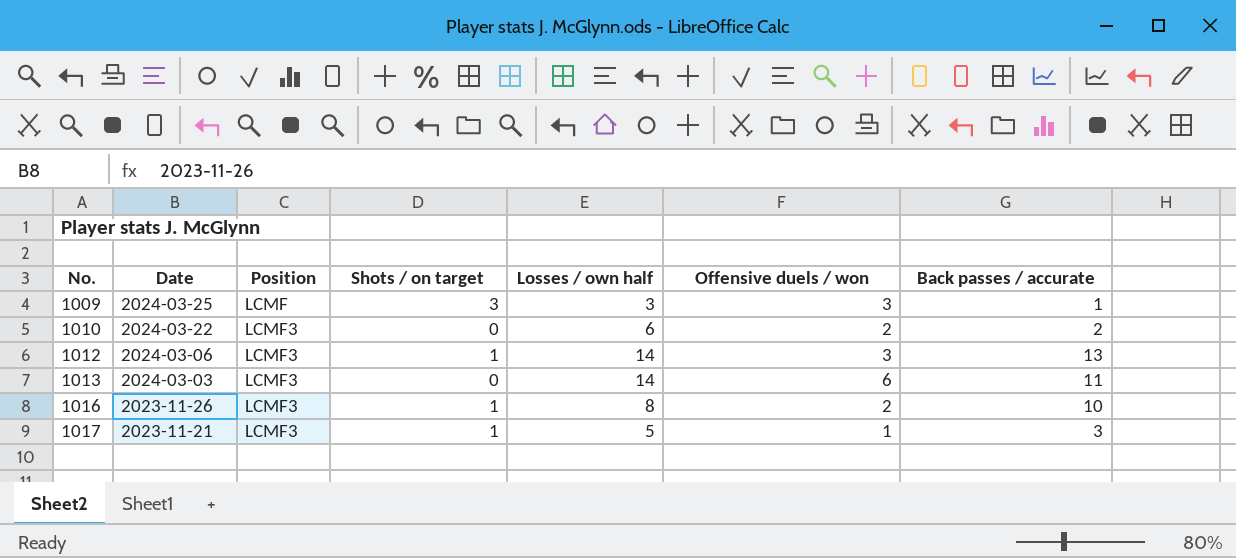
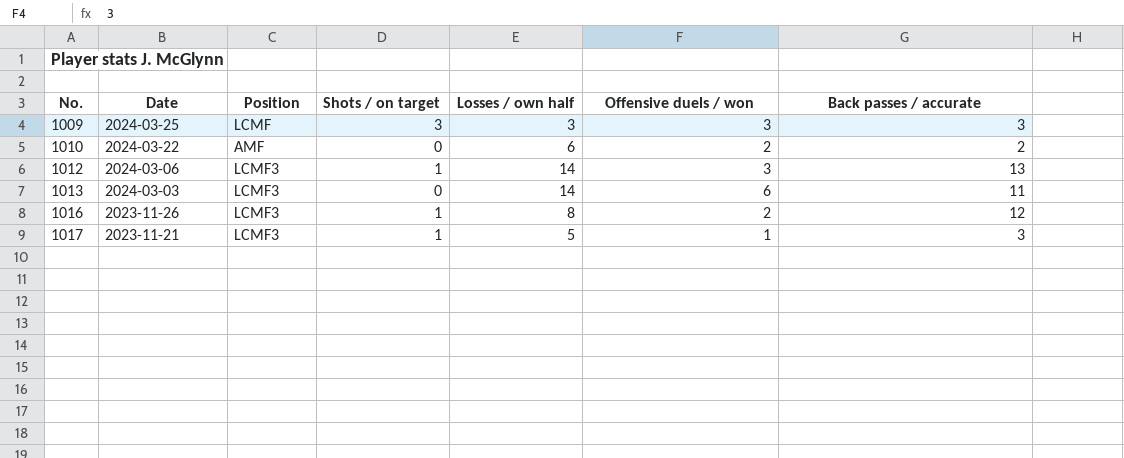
1009 | Back passes / accurate: 1 -> 3
1010 | Position: LCMF3 -> AMF
1016 | Back passes / accurate: 10 -> 12

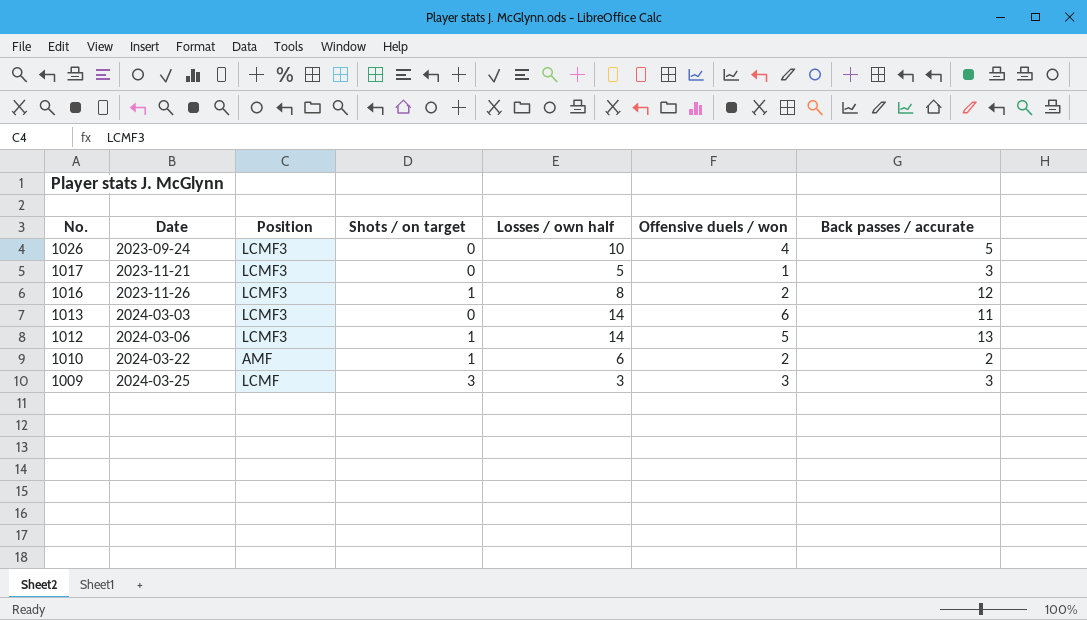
row order: No. ascending -> No. descending
row 1026: none -> 2023-09-24 | LCMF3 | 0 | 10 | 4 | 5
1017 | Shots / on target: 1 -> 0
1012 | Offensive duels / won: 3 -> 5
1010 | Shots / on target: 0 -> 1

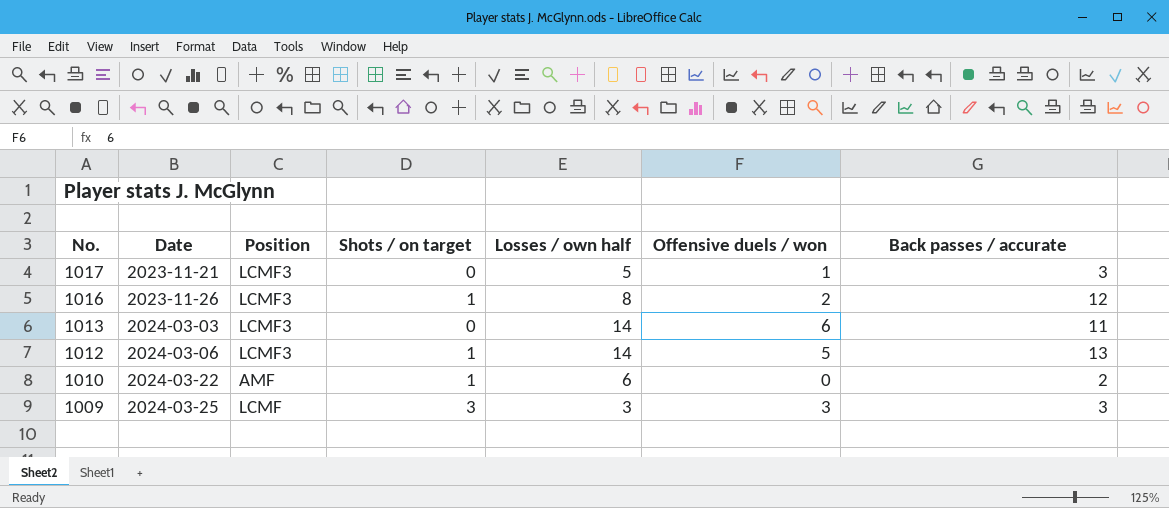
row 1026: 2023-09-24 | LCMF3 | 0 | 10 | 4 | 5 -> none
1010 | Offensive duels / won: 2 -> 0

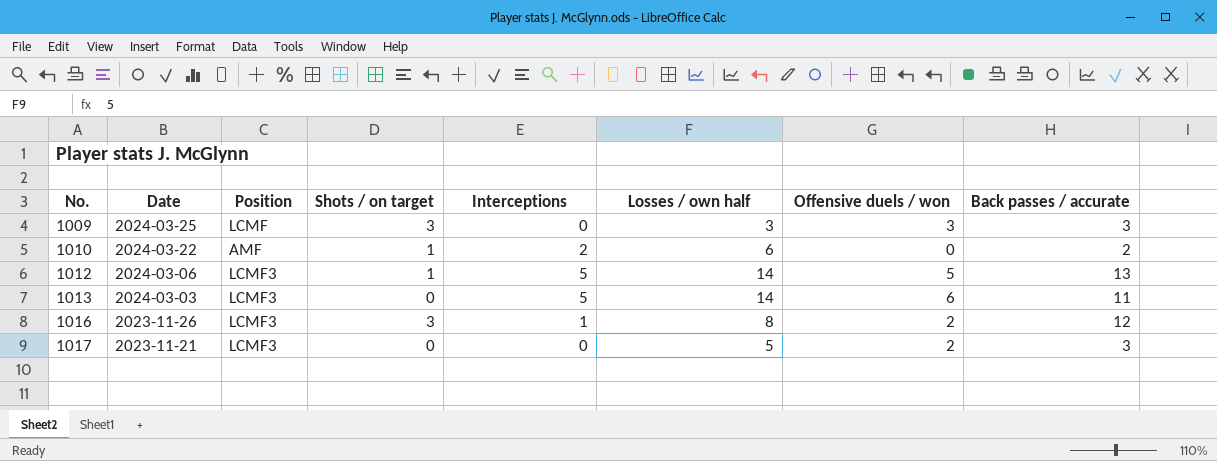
row order: No. descending -> No. ascending
column Interceptions | position: none -> 5
1016 | Shots / on target: 1 -> 3
1017 | Offensive duels / won: 1 -> 2

